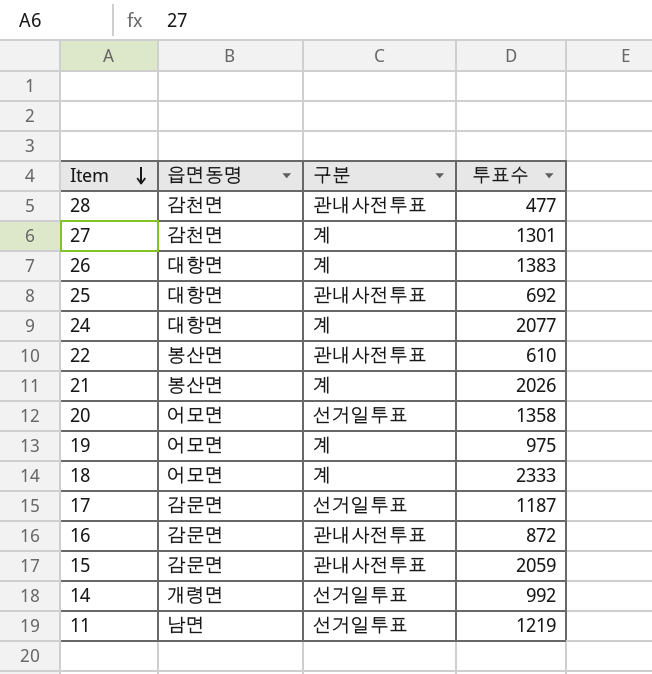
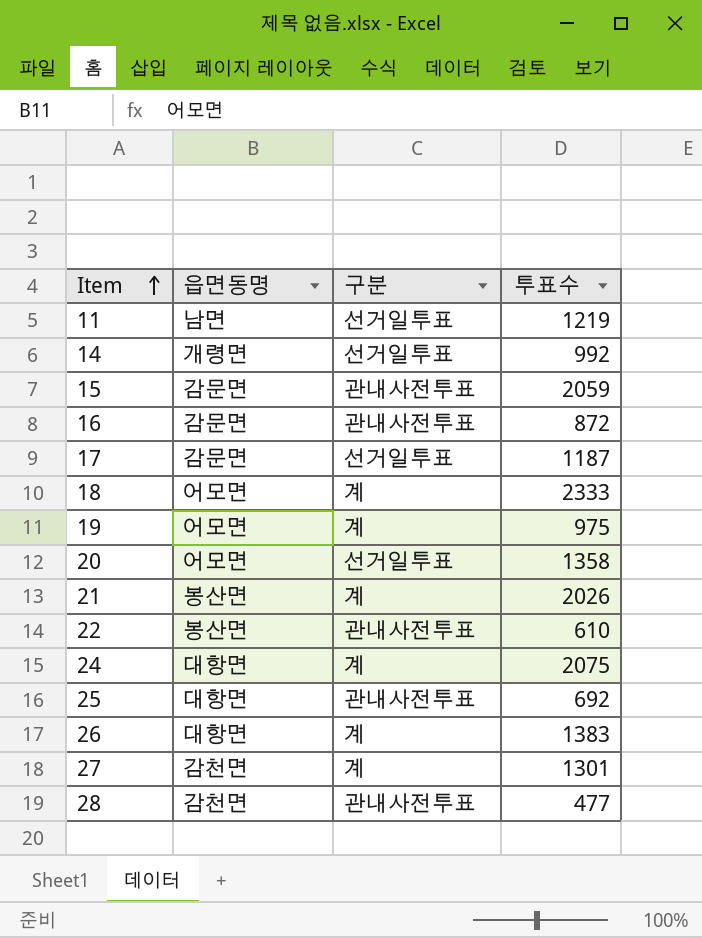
row order: Item descending -> Item ascending
24 | 투표수: 2077 -> 2075

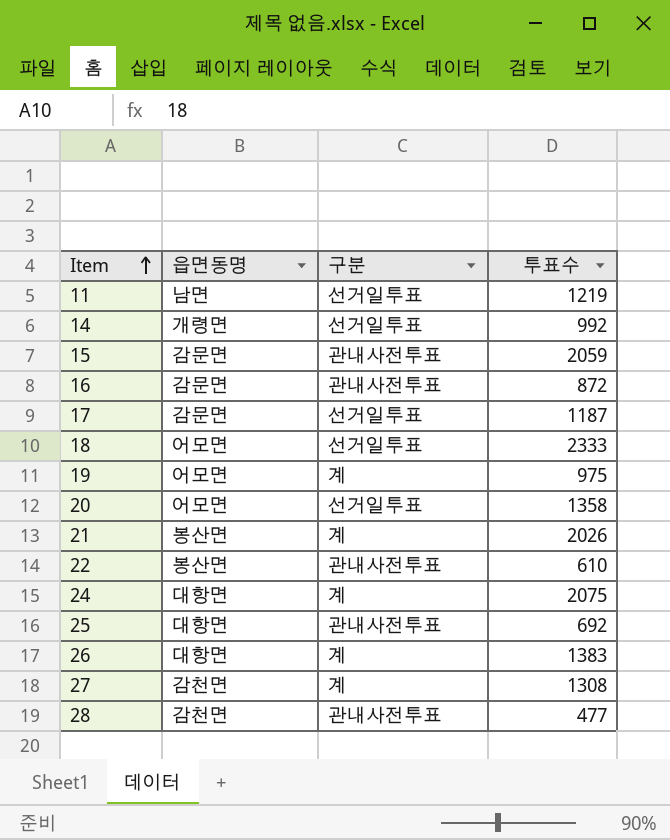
18 | 구분: 계 -> 선거일투표
27 | 투표수: 1301 -> 1308

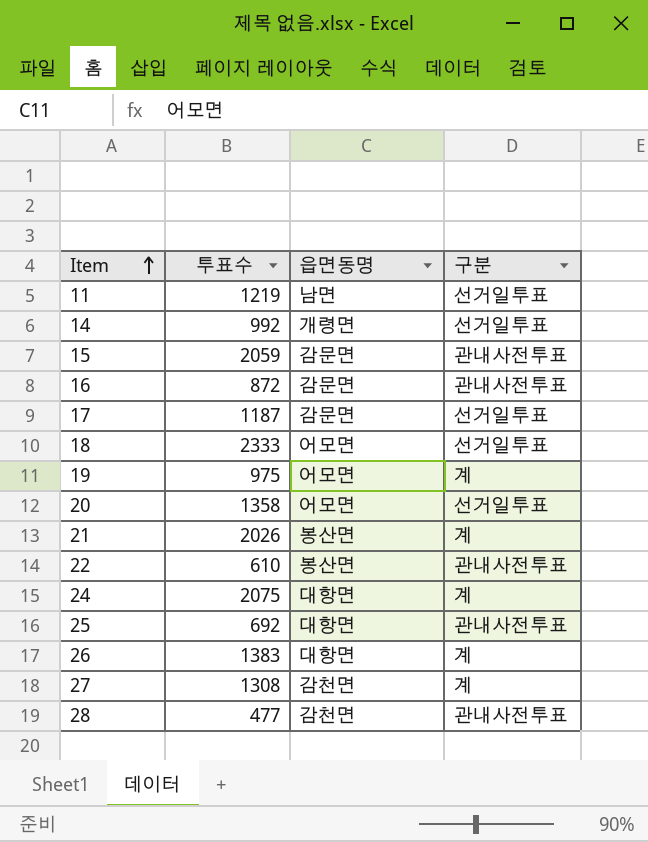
column 투표수 | position: 4 -> 2

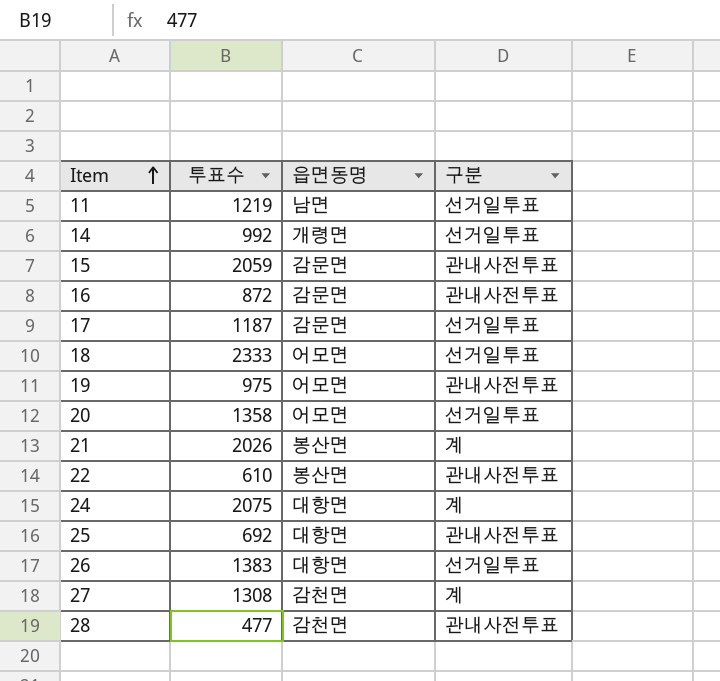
19 | 구분: 계 -> 관내사전투표
26 | 구분: 계 -> 선거일투표

